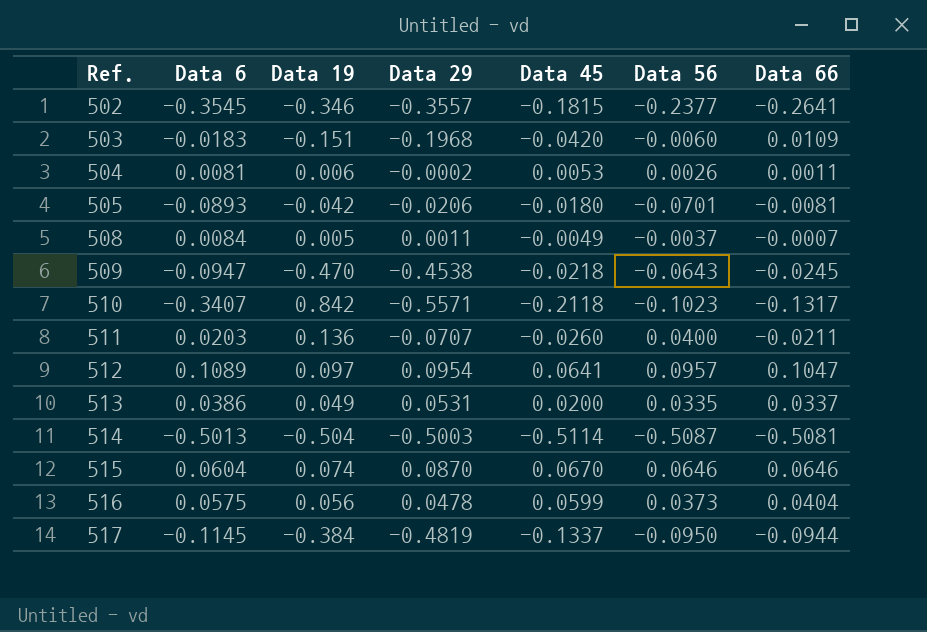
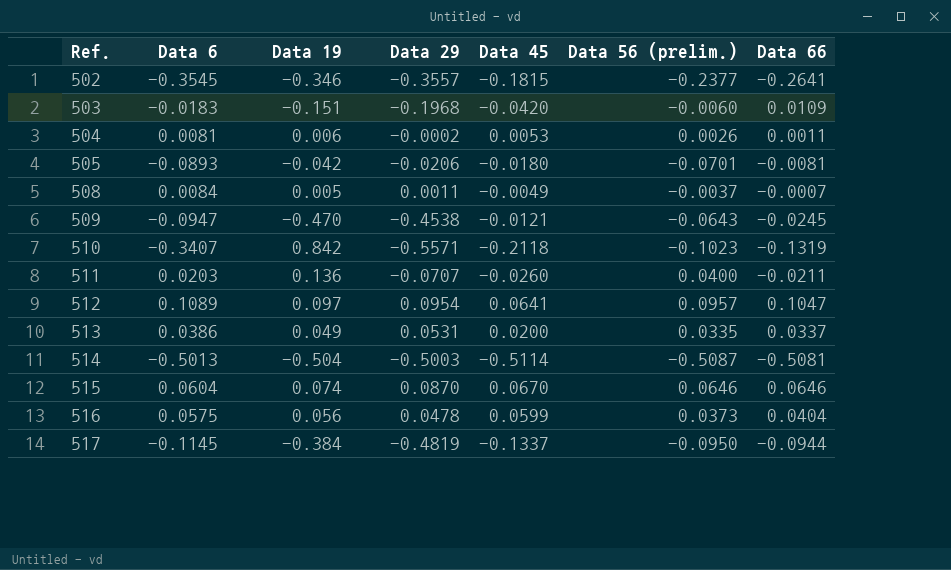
column name: Data 56 -> Data 56 (prelim.)
509 | Data 45: -0.0218 -> -0.0121
510 | Data 66: -0.1317 -> -0.1319

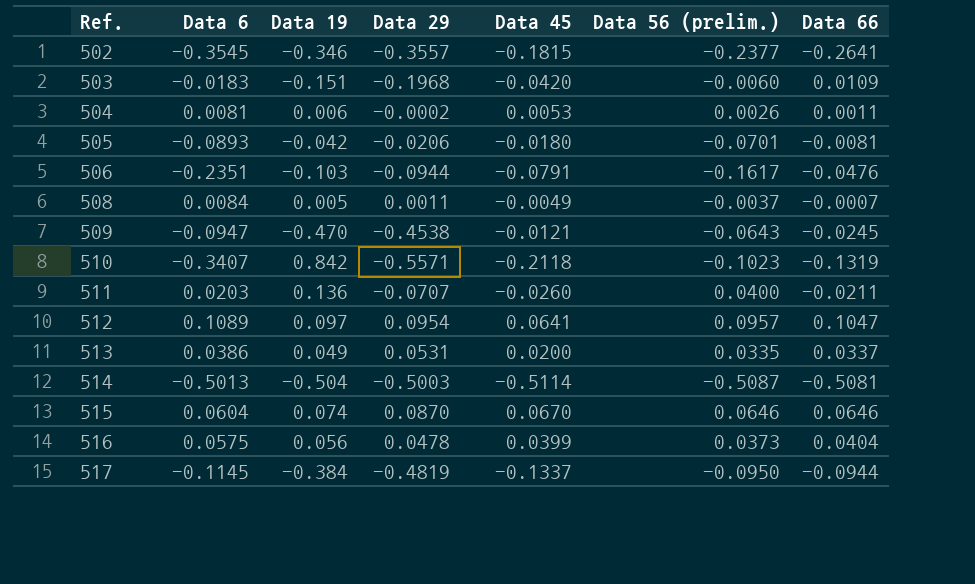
row 506: none -> -0.2351 | -0.103 | -0.0944 | -0.0791 | -0.1617 | -0.0476
516 | Data 45: 0.0599 -> 0.0399

